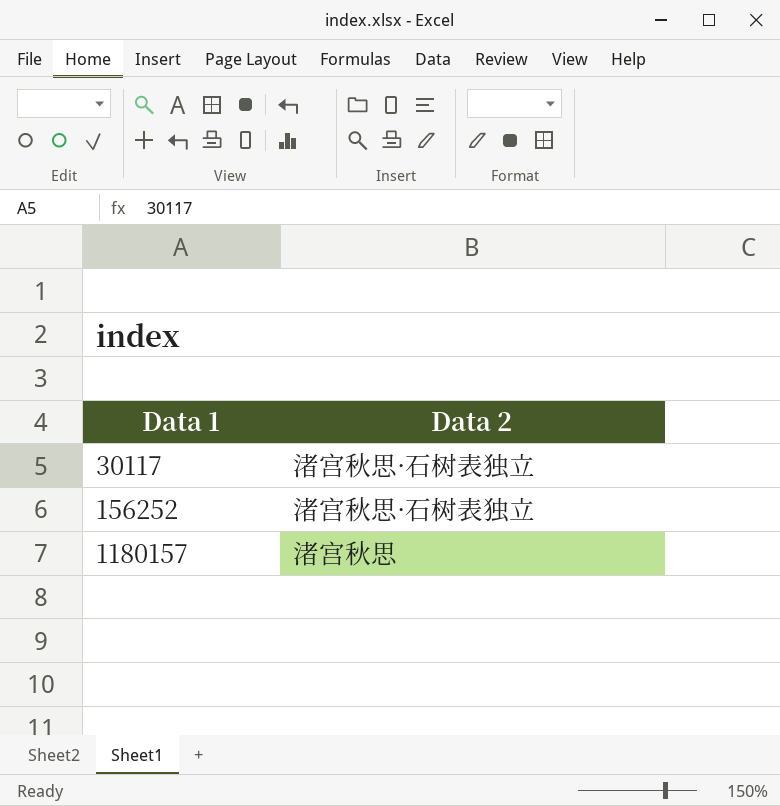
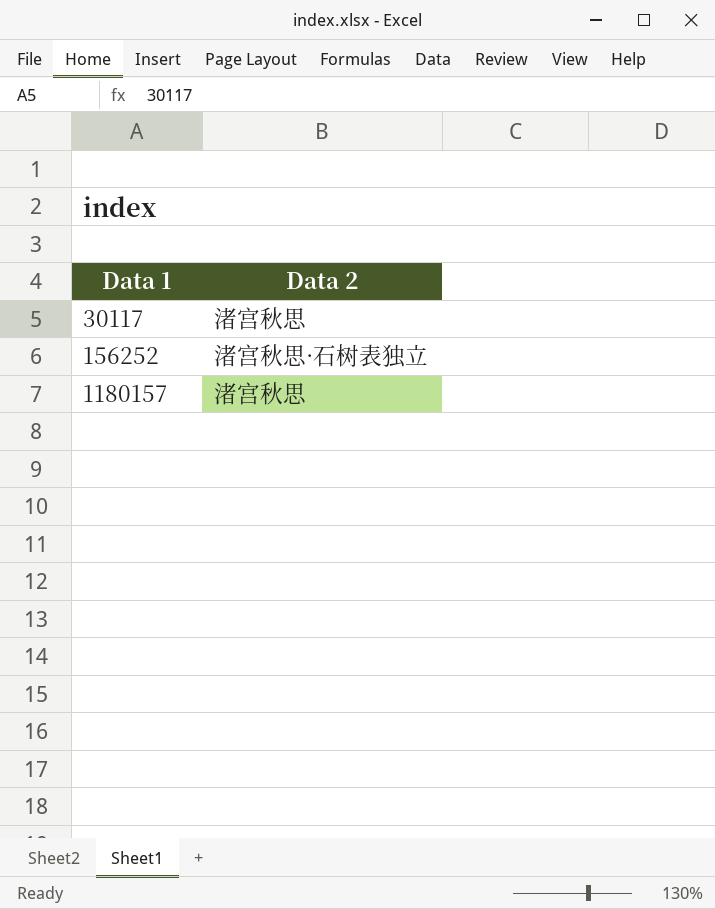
30117 | Data 2: 渚宫秋思·石树表独立 -> 渚宫秋思

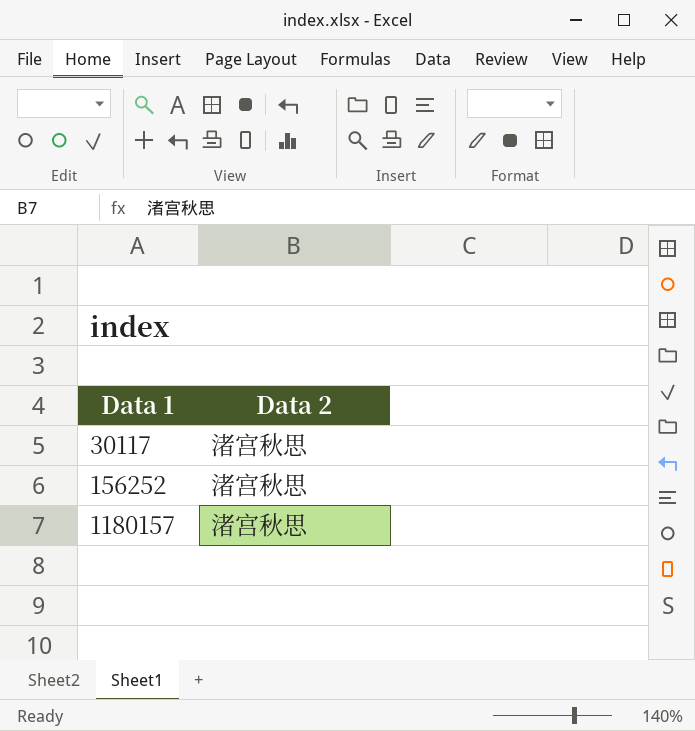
156252 | Data 2: 渚宫秋思·石树表独立 -> 渚宫秋思

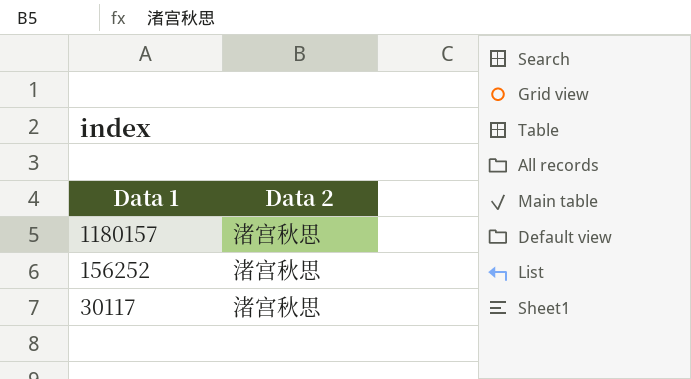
row order: Data 1 ascending -> Data 1 descending

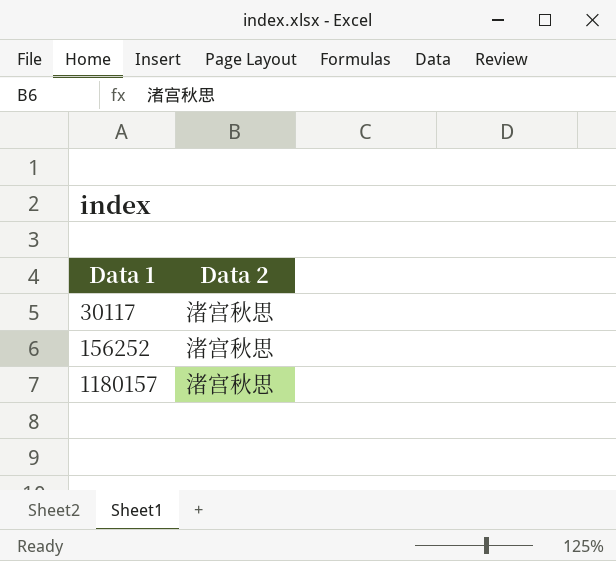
row order: Data 1 descending -> Data 1 ascending

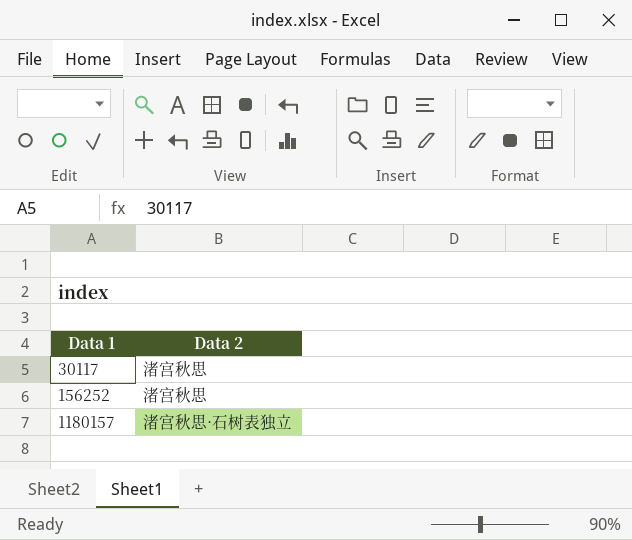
1180157 | Data 2: 渚宫秋思 -> 渚宫秋思·石树表独立

